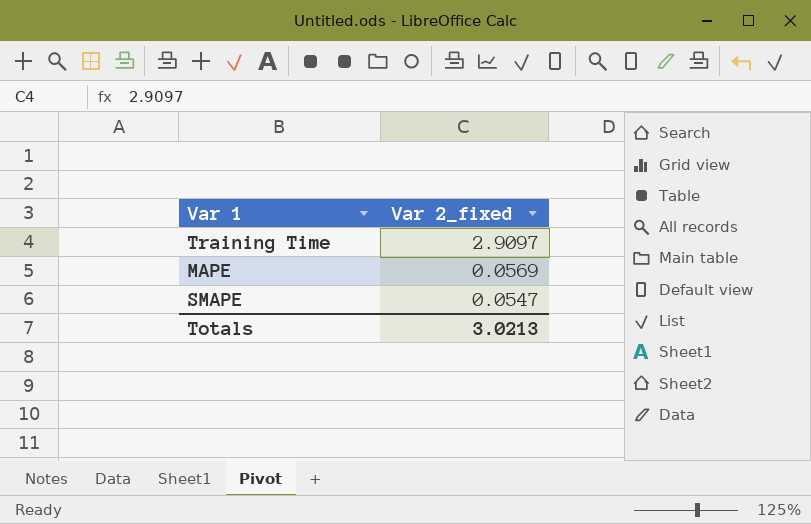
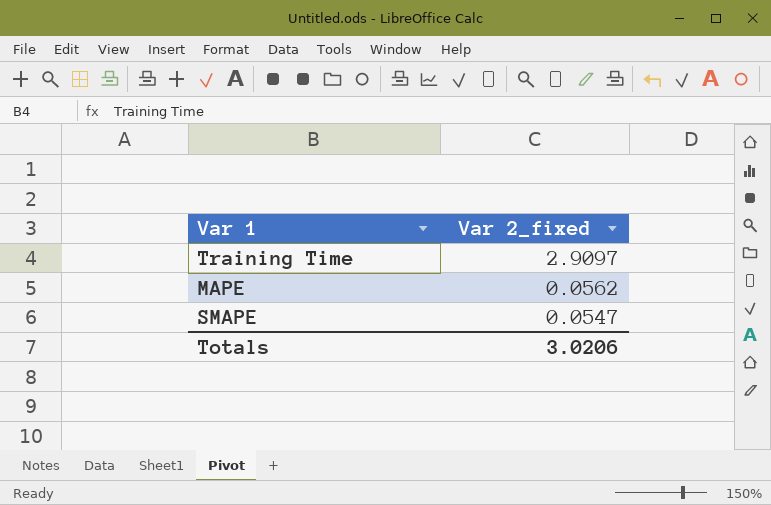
MAPE | Var 2_fixed: 0.0569 -> 0.0562
Totals | Var 2_fixed: 3.0213 -> 3.0206

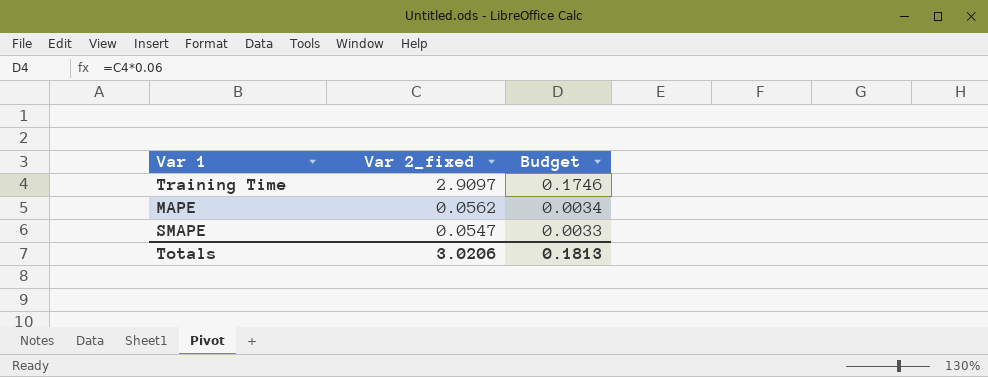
column Budget | formula: none -> [Var 2_fixed] * 0.06

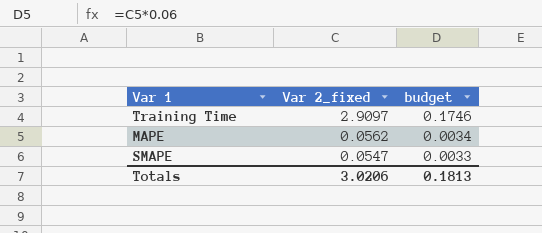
column name: Budget -> budget

